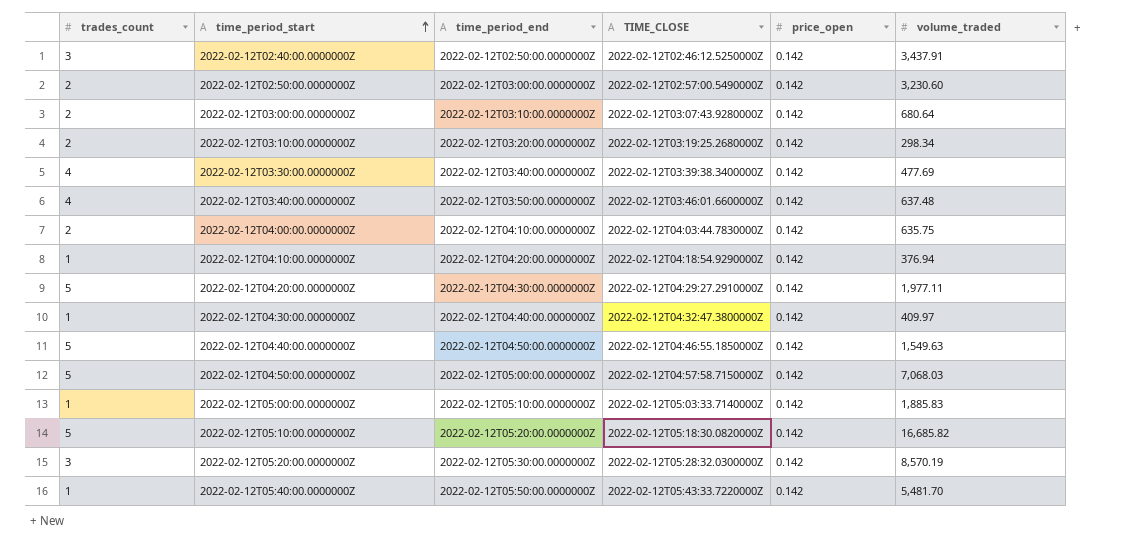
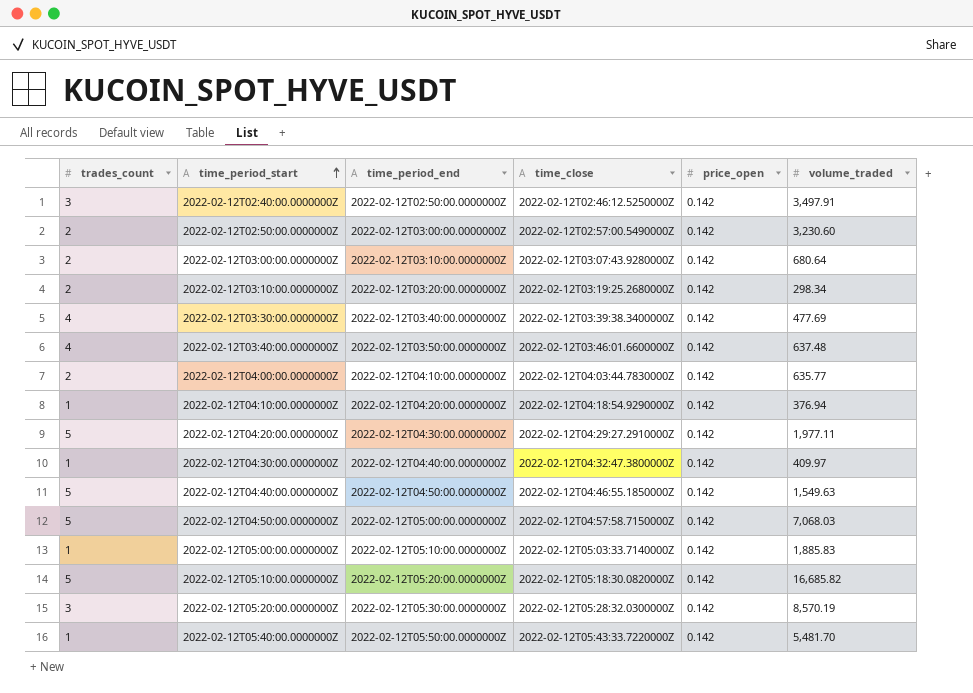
column name: TIME_CLOSE -> time_close
2022-02-12T02:40:00.0000000Z | volume_traded: 3,437.91 -> 3,497.91
2022-02-12T04:00:00.0000000Z | volume_traded: 635.75 -> 635.77

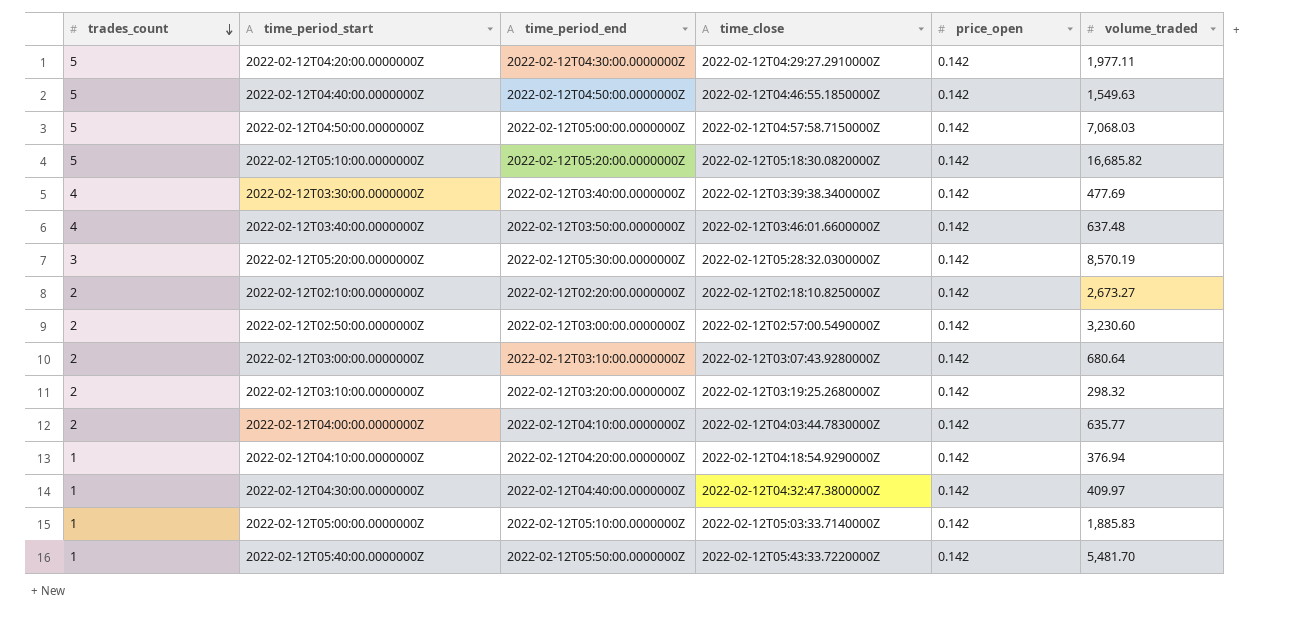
row order: time_period_start ascending -> trades_count descending
row 2022-02-12T02:40:00.0000000Z: 3 | 2022-02-12T02:50:00.0000000Z | 2022-02-12T02:46:12.5250000Z | 0.142 | 3,497.91 -> none
row 2022-02-12T02:10:00.0000000Z: none -> 2 | 2022-02-12T02:20:00.0000000Z | 2022-02-12T02:18:10.8250000Z | 0.142 | 2,673.27
2022-02-12T03:10:00.0000000Z | volume_traded: 298.34 -> 298.32

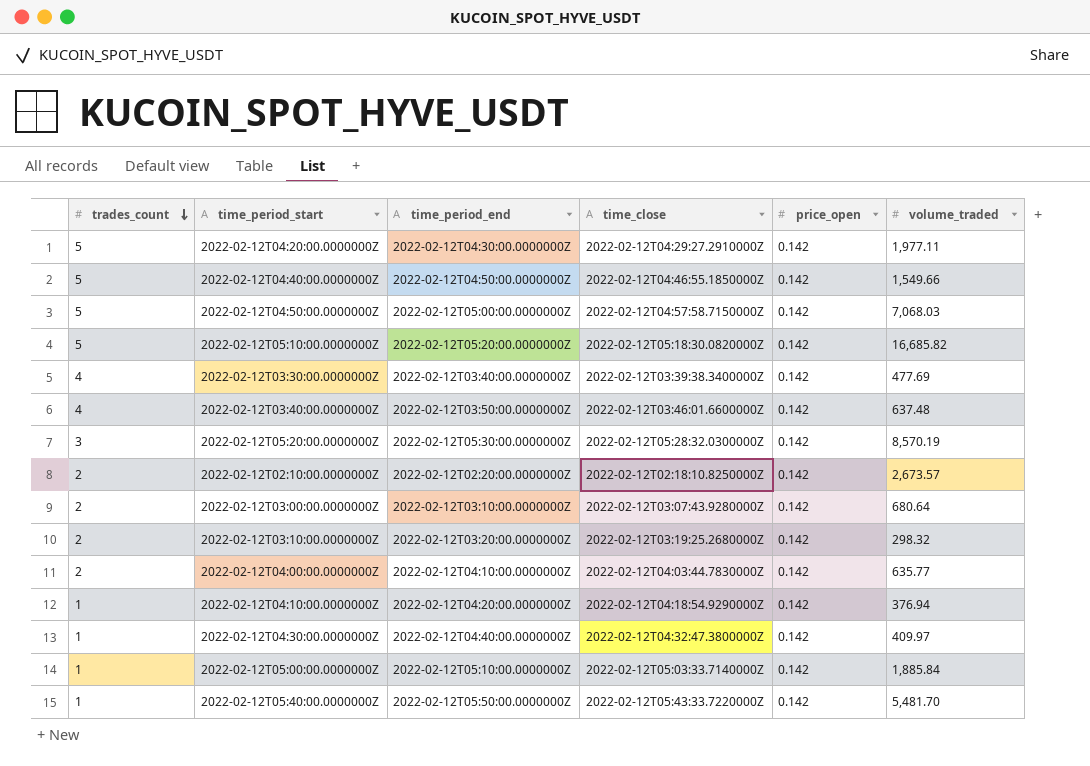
row 2022-02-12T02:50:00.0000000Z: 2 | 2022-02-12T03:00:00.0000000Z | 2022-02-12T02:57:00.5490000Z | 0.142 | 3,230.60 -> none
2022-02-12T04:40:00.0000000Z | volume_traded: 1,549.63 -> 1,549.66
2022-02-12T02:10:00.0000000Z | volume_traded: 2,673.27 -> 2,673.57
2022-02-12T05:00:00.0000000Z | volume_traded: 1,885.83 -> 1,885.84

